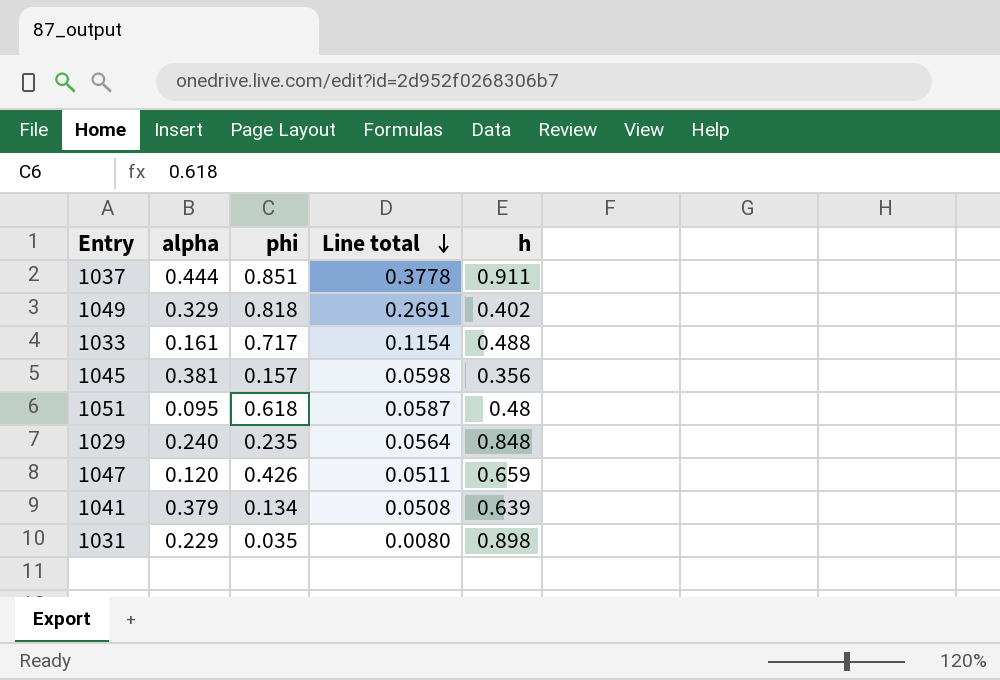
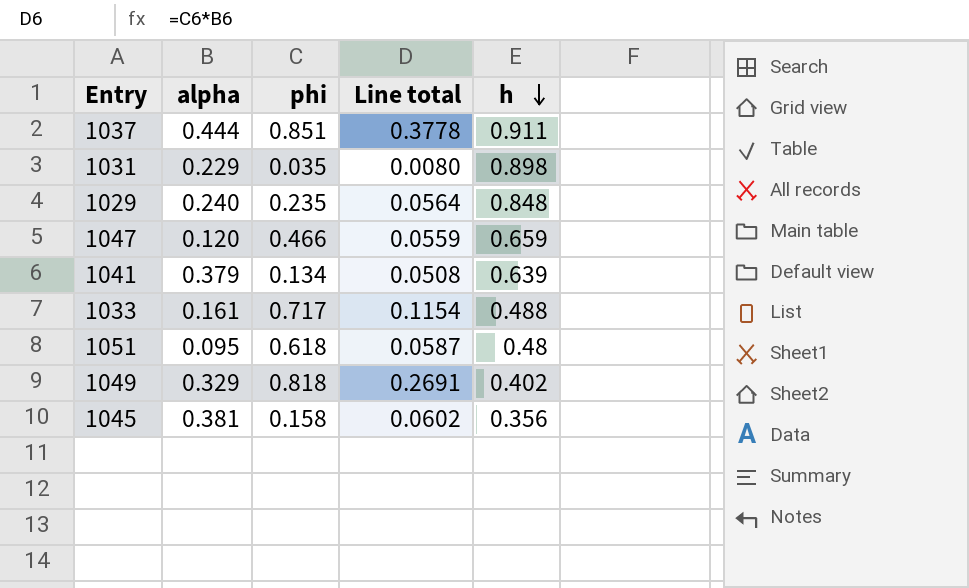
row order: Line total descending -> h descending
1047 | phi: 0.426 -> 0.466
1047 | Line total: 0.0511 -> 0.0559
1045 | phi: 0.157 -> 0.158
1045 | Line total: 0.0598 -> 0.0602

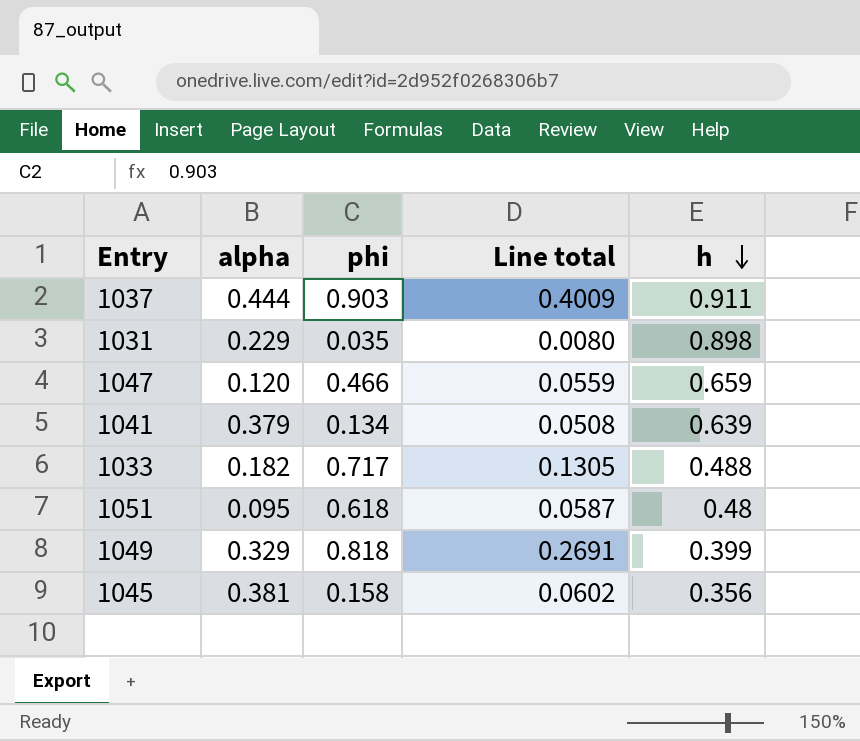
row 1029: 0.240 | 0.235 | 0.0564 | 0.848 -> none
1037 | phi: 0.851 -> 0.903
1037 | Line total: 0.3778 -> 0.4009
1033 | alpha: 0.161 -> 0.182
1033 | Line total: 0.1154 -> 0.1305
1049 | h: 0.402 -> 0.399

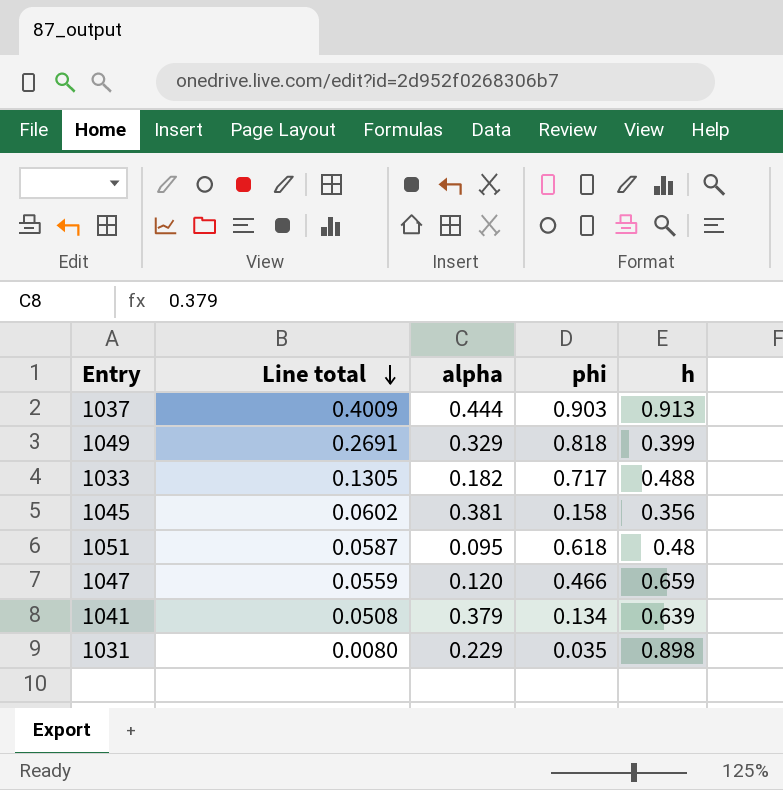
row order: h descending -> Line total descending
column Line total | position: 4 -> 2
1037 | h: 0.911 -> 0.913

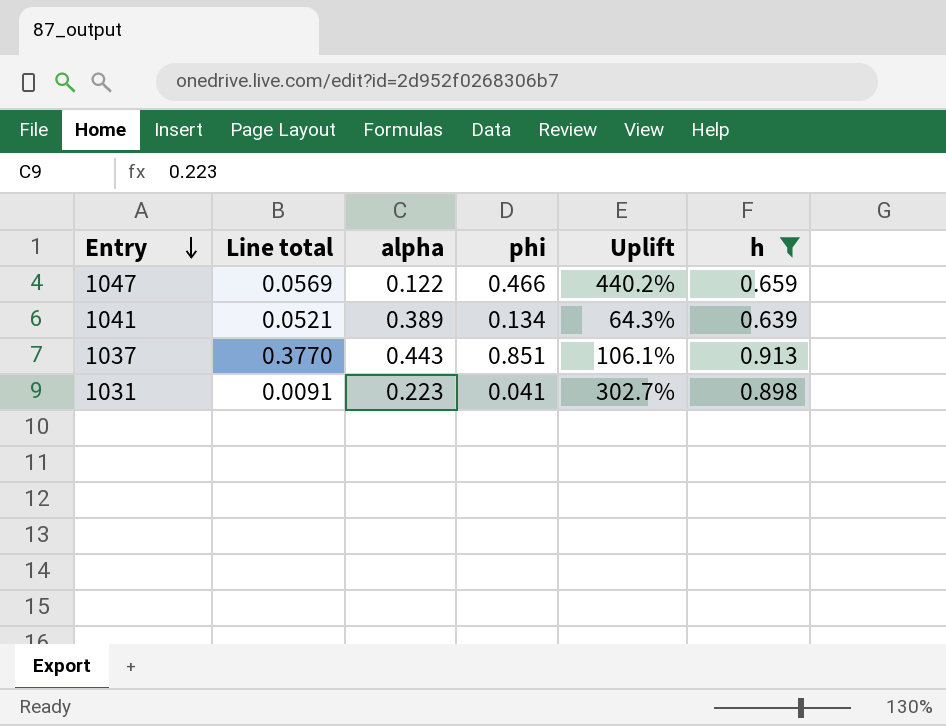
filter: none -> h >= 0.639
row order: Line total descending -> Entry descending
column Uplift | formula: none -> ([h] - [alpha]) / [alpha]
1047 | Line total: 0.0559 -> 0.0569
1047 | alpha: 0.120 -> 0.122
1041 | Line total: 0.0508 -> 0.0521
1041 | alpha: 0.379 -> 0.389
1037 | Line total: 0.4009 -> 0.3770
1037 | alpha: 0.444 -> 0.443
1037 | phi: 0.903 -> 0.851
1031 | Line total: 0.0080 -> 0.0091
1031 | alpha: 0.229 -> 0.223
1031 | phi: 0.035 -> 0.041

